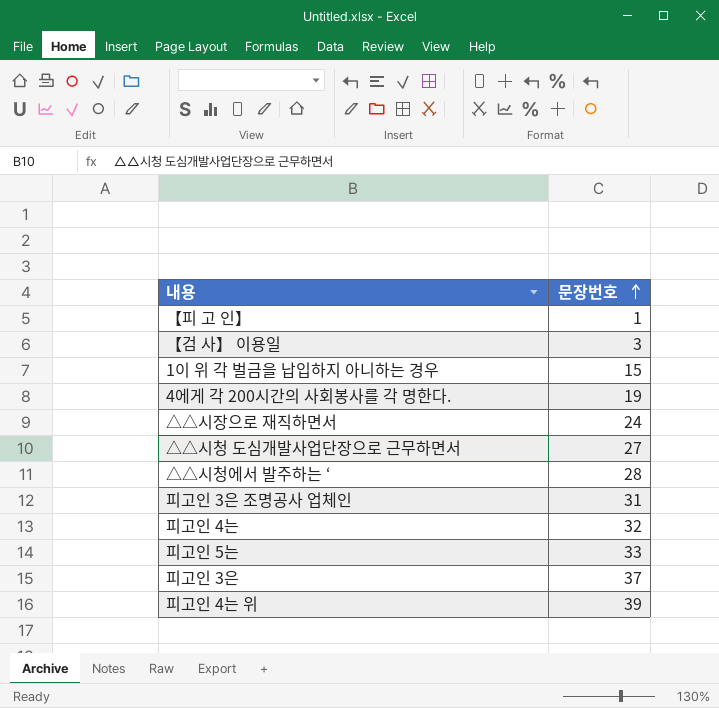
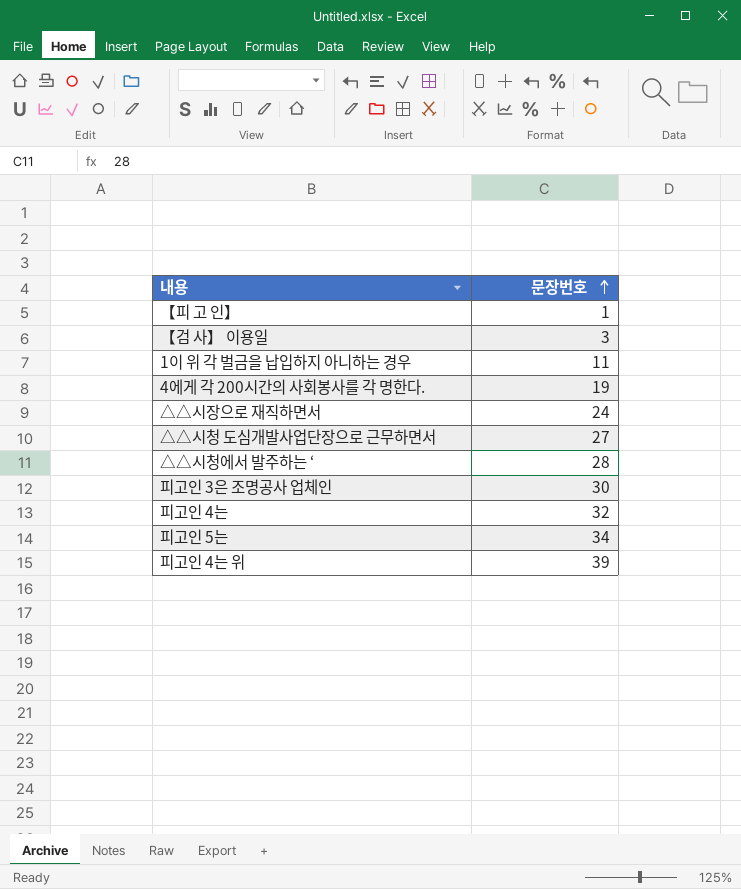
row 피고인 3은: 37 -> none
1이 위 각 벌금을 납입하지 아니하는 경우 | 문장번호: 15 -> 11
피고인 3은 조명공사 업체인 | 문장번호: 31 -> 30
피고인 5는 | 문장번호: 33 -> 34

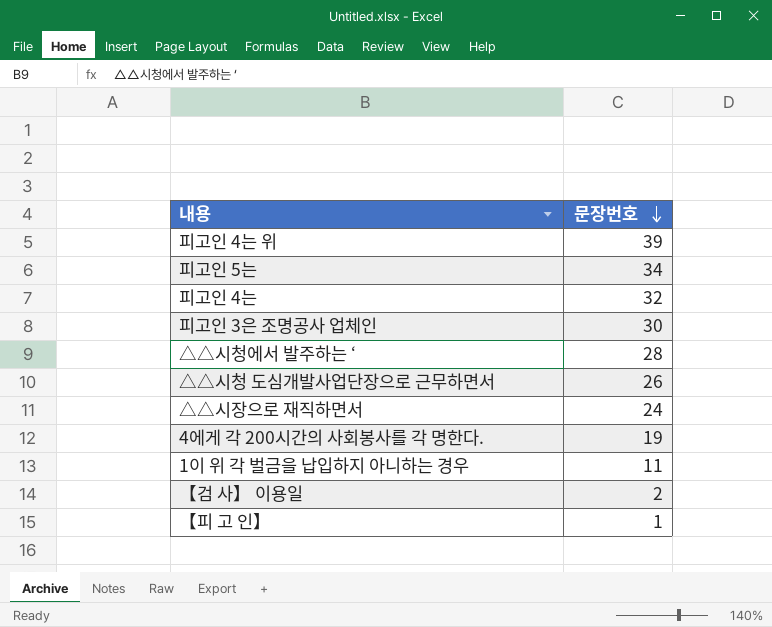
row order: 문장번호 ascending -> 문장번호 descending
△△시청 도심개발사업단장으로 근무하면서 | 문장번호: 27 -> 26
【검 사】 이용일 | 문장번호: 3 -> 2

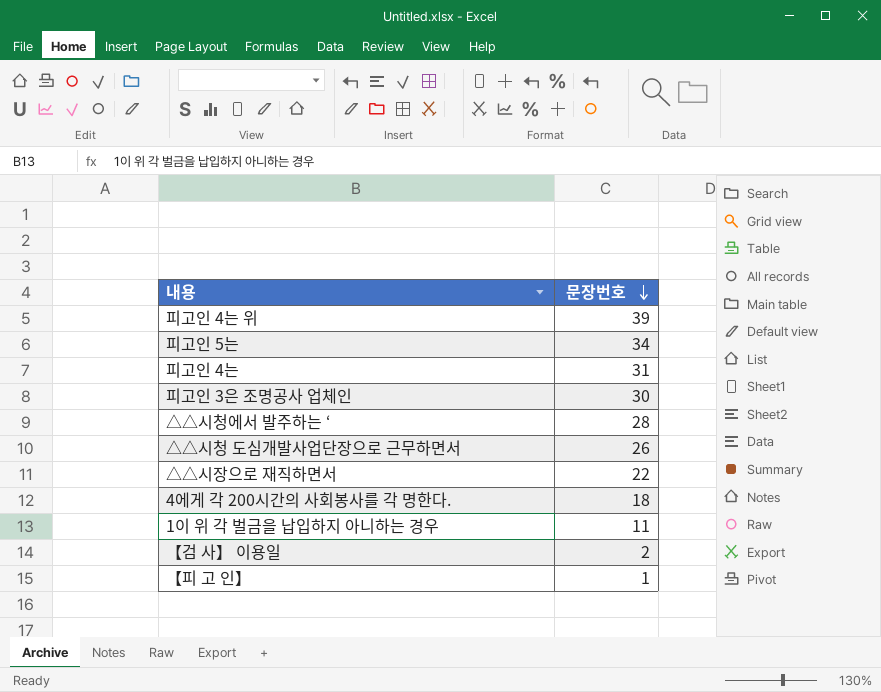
피고인 4는 | 문장번호: 32 -> 31
△△시장으로 재직하면서 | 문장번호: 24 -> 22
4에게 각 200시간의 사회봉사를 각 명한다. | 문장번호: 19 -> 18

